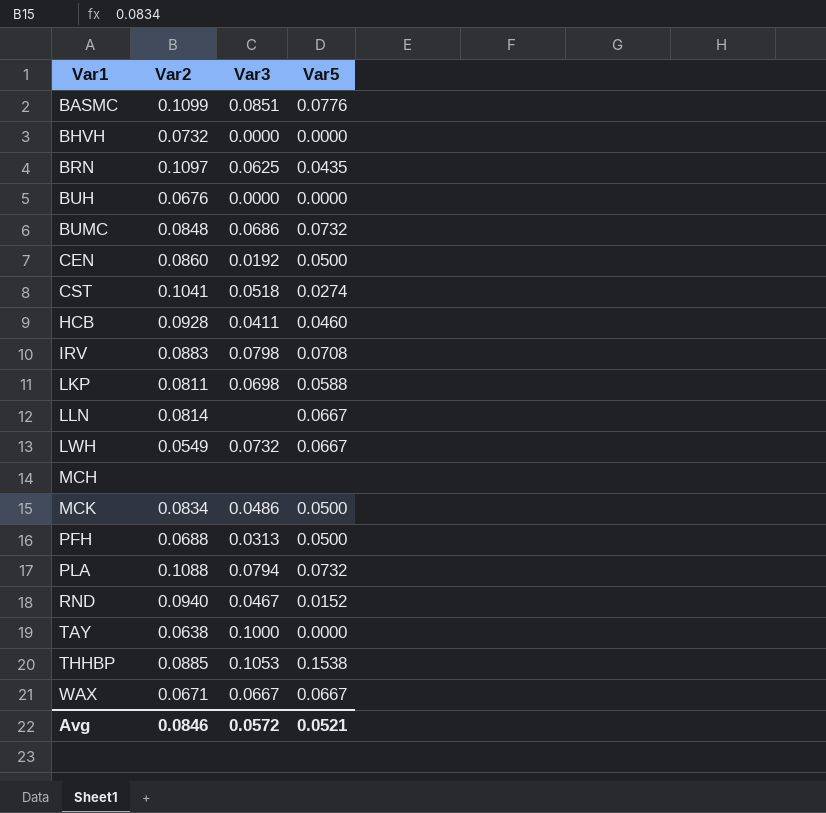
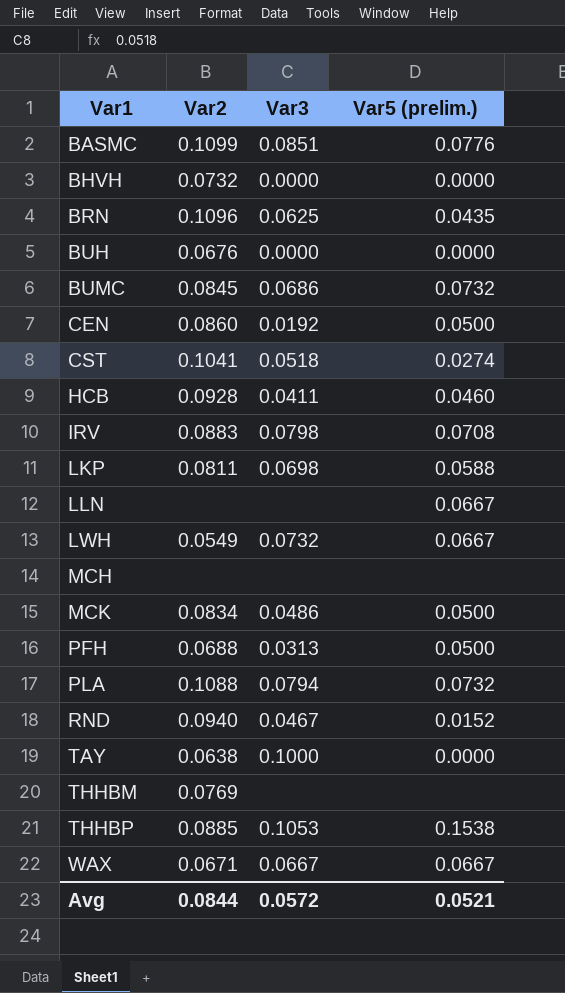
column name: Var5 -> Var5 (prelim.)
BRN | Var2: 0.1097 -> 0.1096
BUMC | Var2: 0.0848 -> 0.0845
LLN | Var2: 0.0814 -> none
row THHBM: none -> 0.0769 | none | none
Avg | Var2: 0.0846 -> 0.0844

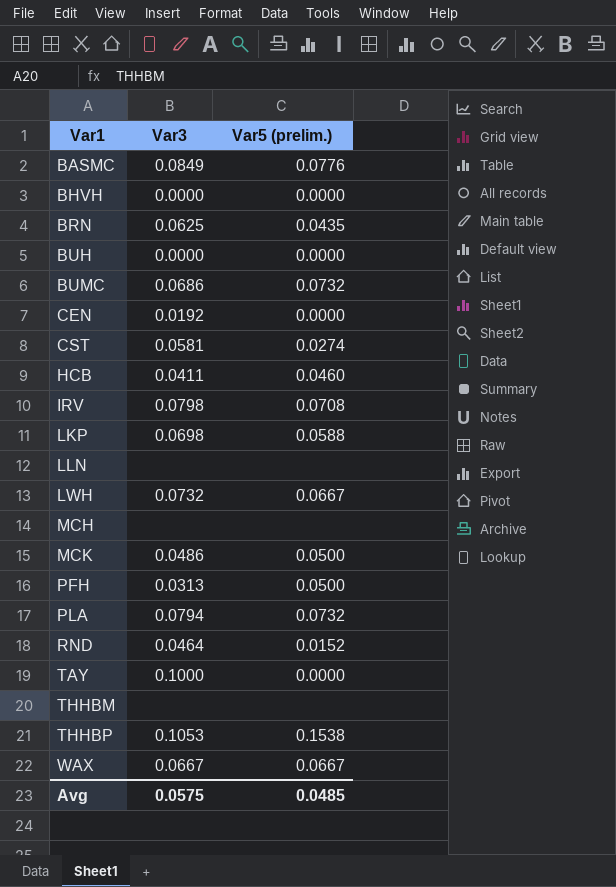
column Var2 | position: 2 -> none
BASMC | Var3: 0.0851 -> 0.0849
CEN | Var5 (prelim.): 0.0500 -> 0.0000
CST | Var3: 0.0518 -> 0.0581
LLN | Var5 (prelim.): 0.0667 -> none
RND | Var3: 0.0467 -> 0.0464
Avg | Var3: 0.0572 -> 0.0575
Avg | Var5 (prelim.): 0.0521 -> 0.0485

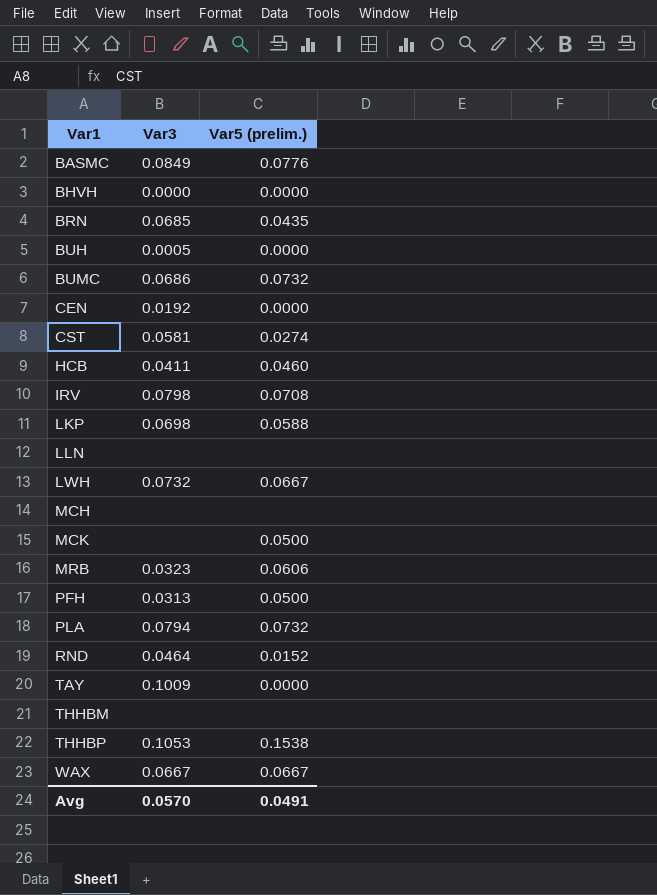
BRN | Var3: 0.0625 -> 0.0685
BUH | Var3: 0.0000 -> 0.0005
MCK | Var3: 0.0486 -> none
row MRB: none -> 0.0323 | 0.0606
TAY | Var3: 0.1000 -> 0.1009
Avg | Var3: 0.0575 -> 0.0570
Avg | Var5 (prelim.): 0.0485 -> 0.0491

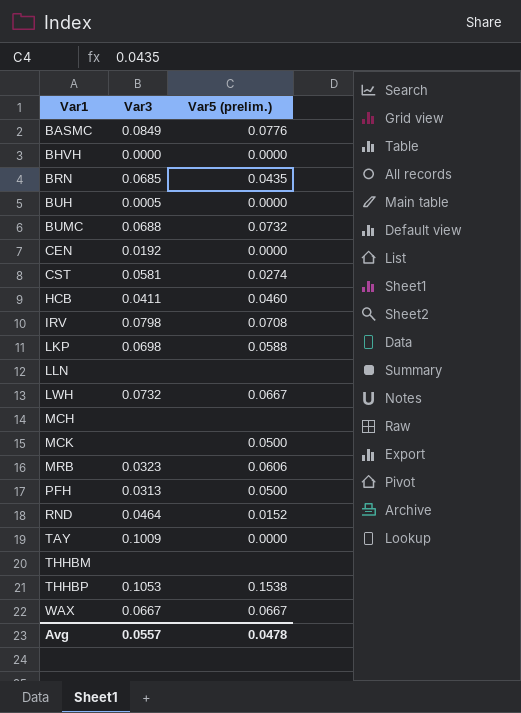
row PLA: 0.0794 | 0.0732 -> none
BUMC | Var3: 0.0686 -> 0.0688
Avg | Var3: 0.0570 -> 0.0557
Avg | Var5 (prelim.): 0.0491 -> 0.0478

